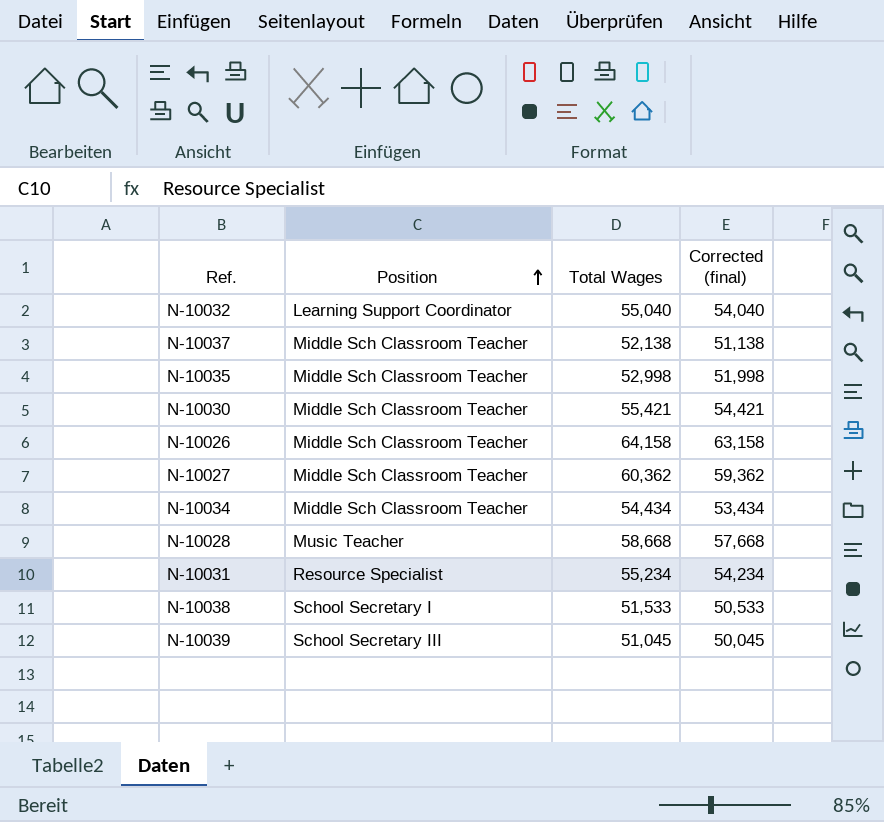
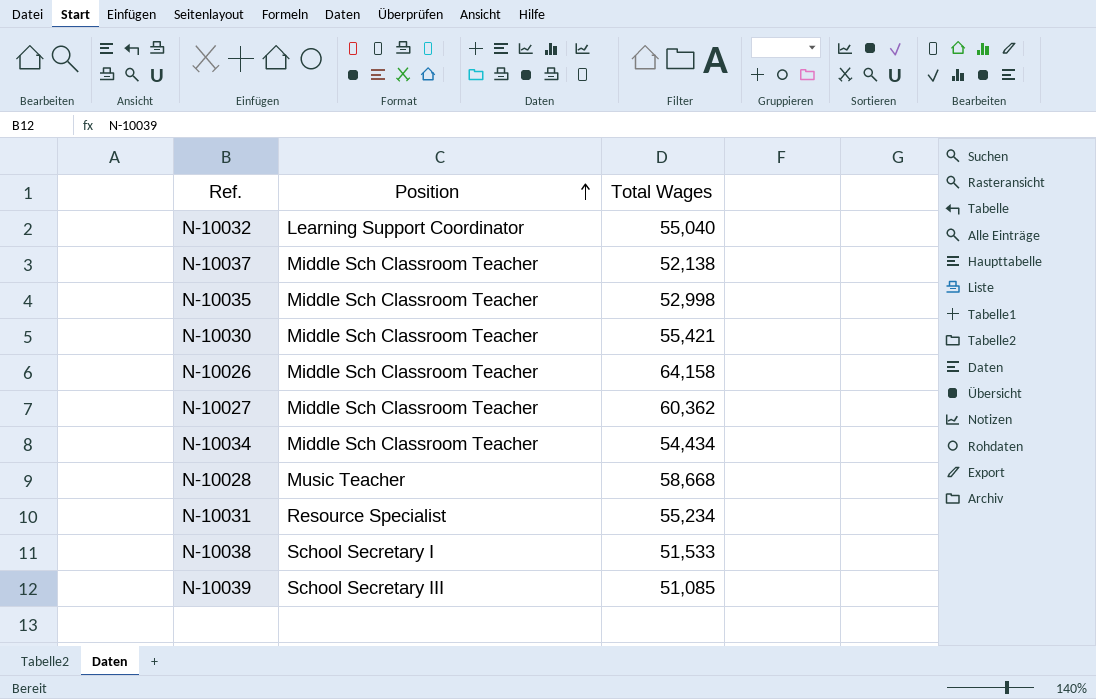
column Corrected (final) | formula: [Total Wages] - 1000 -> none
N-10039 | Total Wages: 51,045 -> 51,085

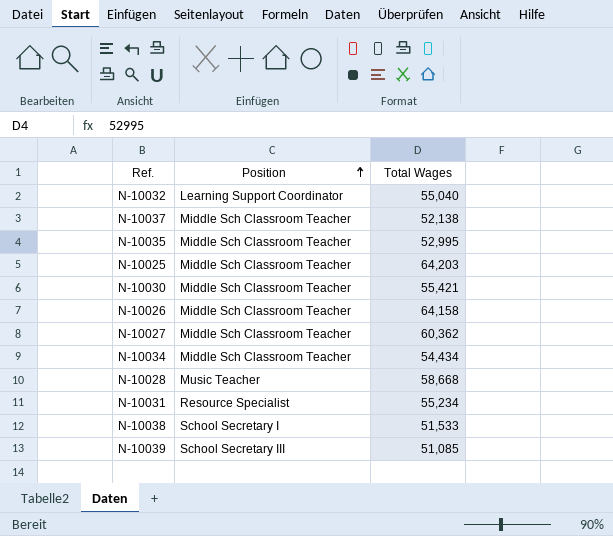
N-10035 | Total Wages: 52,998 -> 52,995
row N-10025: none -> Middle Sch Classroom Teacher | 64,203

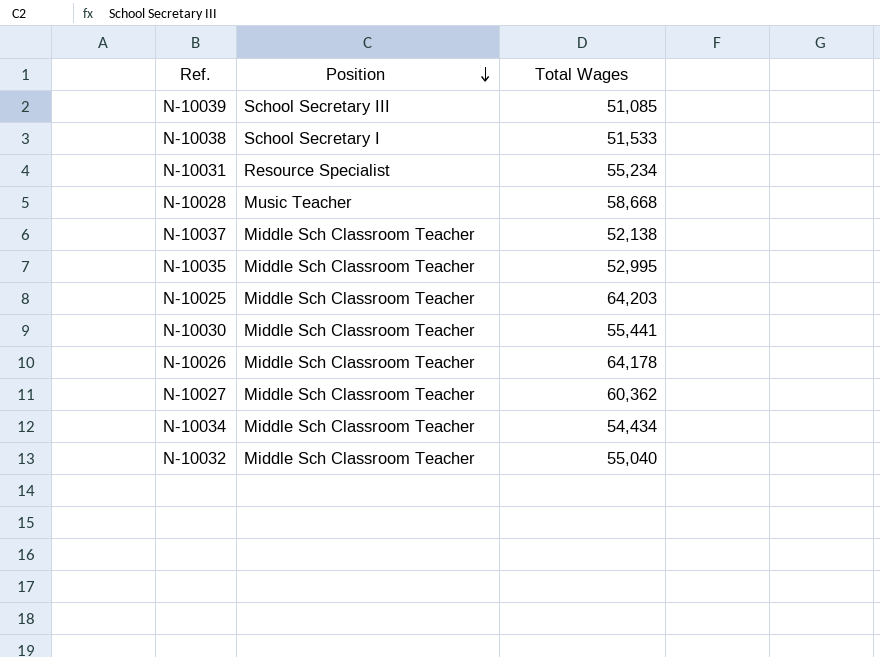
row order: Position ascending -> Position descending
N-10030 | Total Wages: 55,421 -> 55,441
N-10026 | Total Wages: 64,158 -> 64,178
N-10032 | Position: Learning Support Coordinator -> Middle Sch Classroom Teacher

